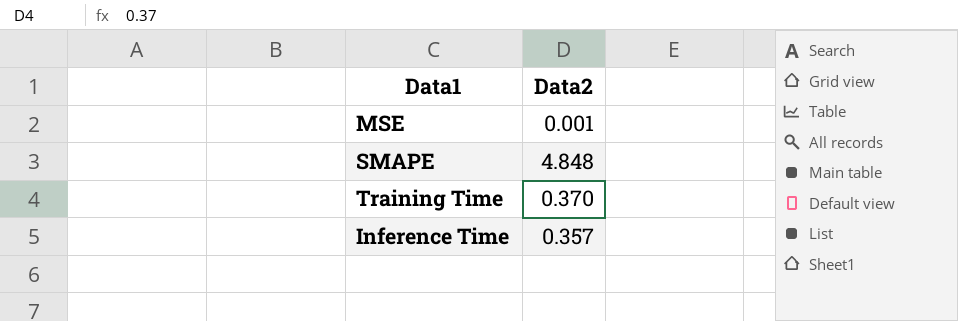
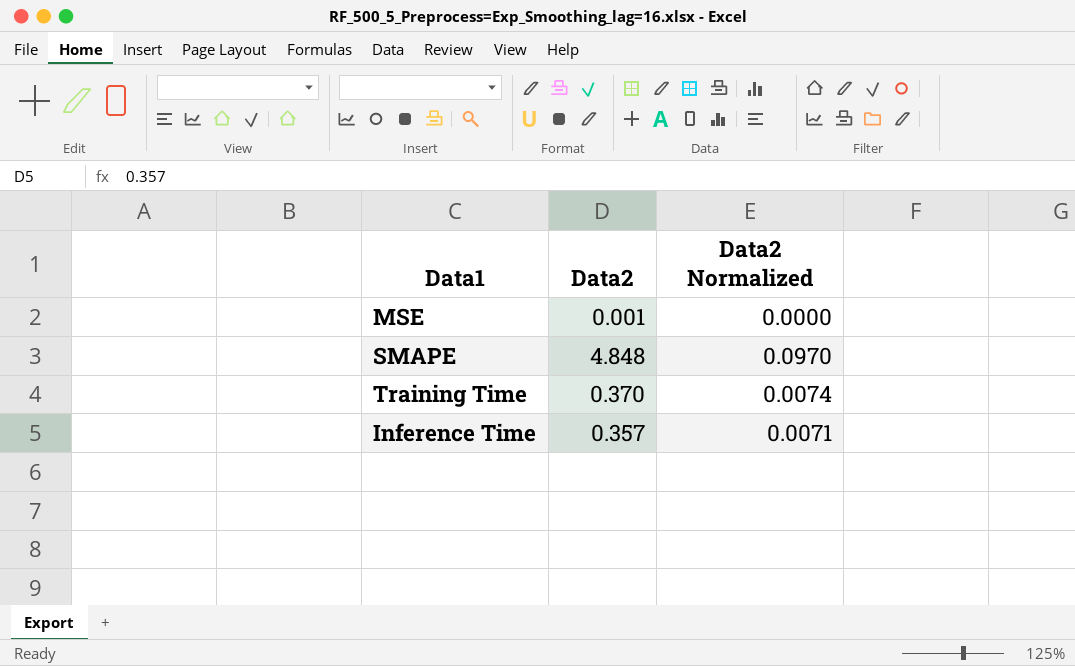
column Data2 Normalized | formula: none -> [Data2] * 0.02

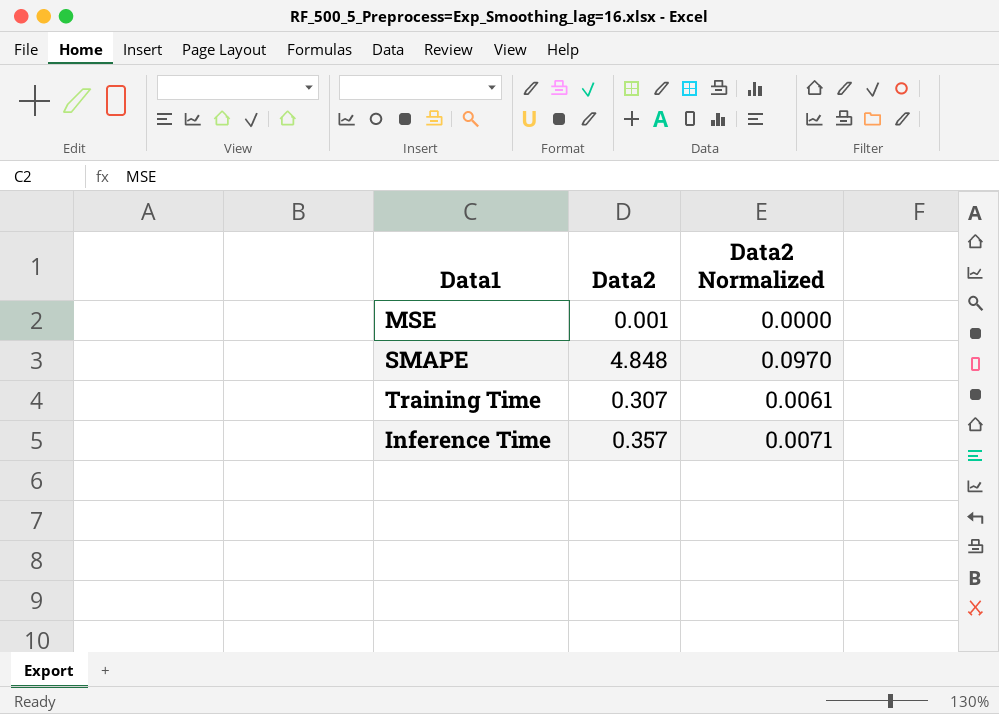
Training Time | Data2: 0.370 -> 0.307
Training Time | Data2 Normalized: 0.0074 -> 0.0061

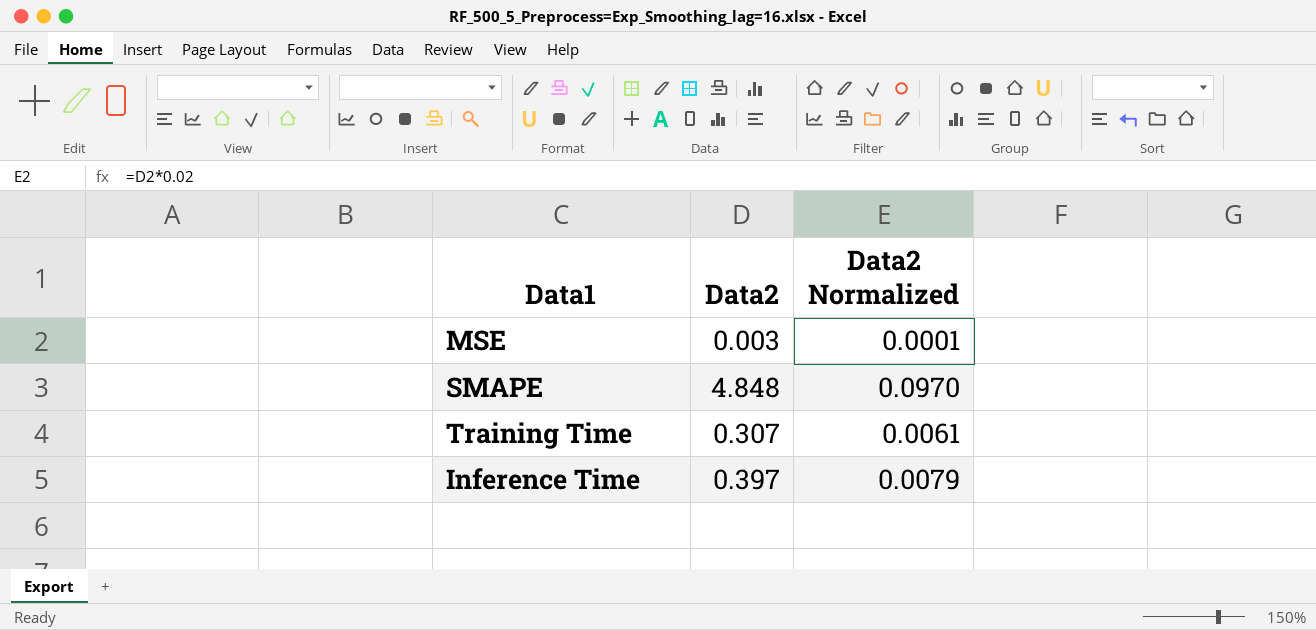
MSE | Data2: 0.001 -> 0.003
MSE | Data2 Normalized: 0.0000 -> 0.0001
Inference Time | Data2: 0.357 -> 0.397
Inference Time | Data2 Normalized: 0.0071 -> 0.0079

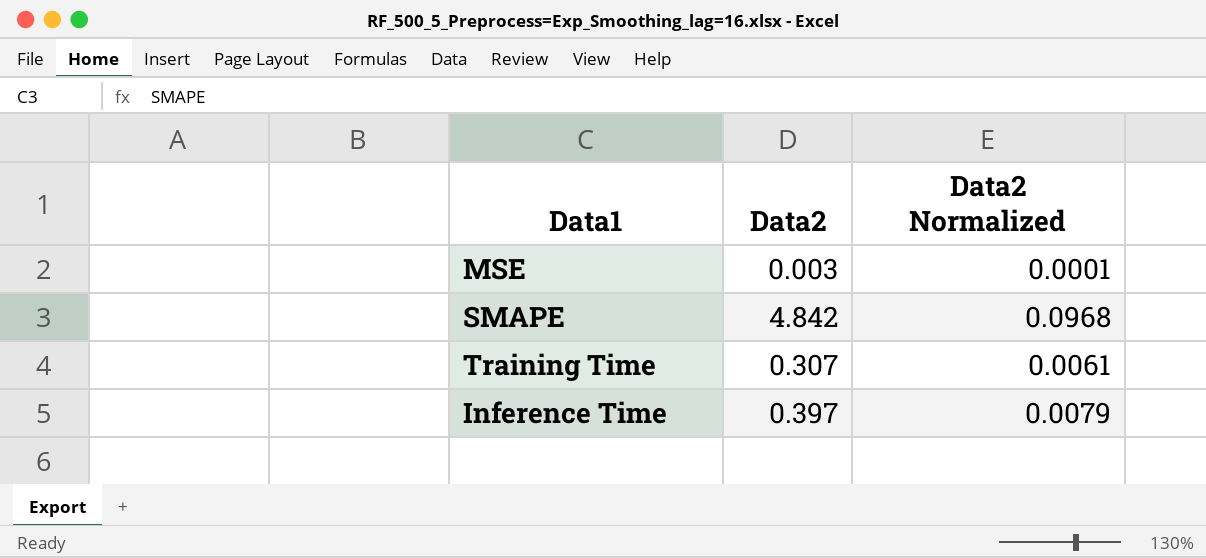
SMAPE | Data2: 4.848 -> 4.842
SMAPE | Data2 Normalized: 0.0970 -> 0.0968

